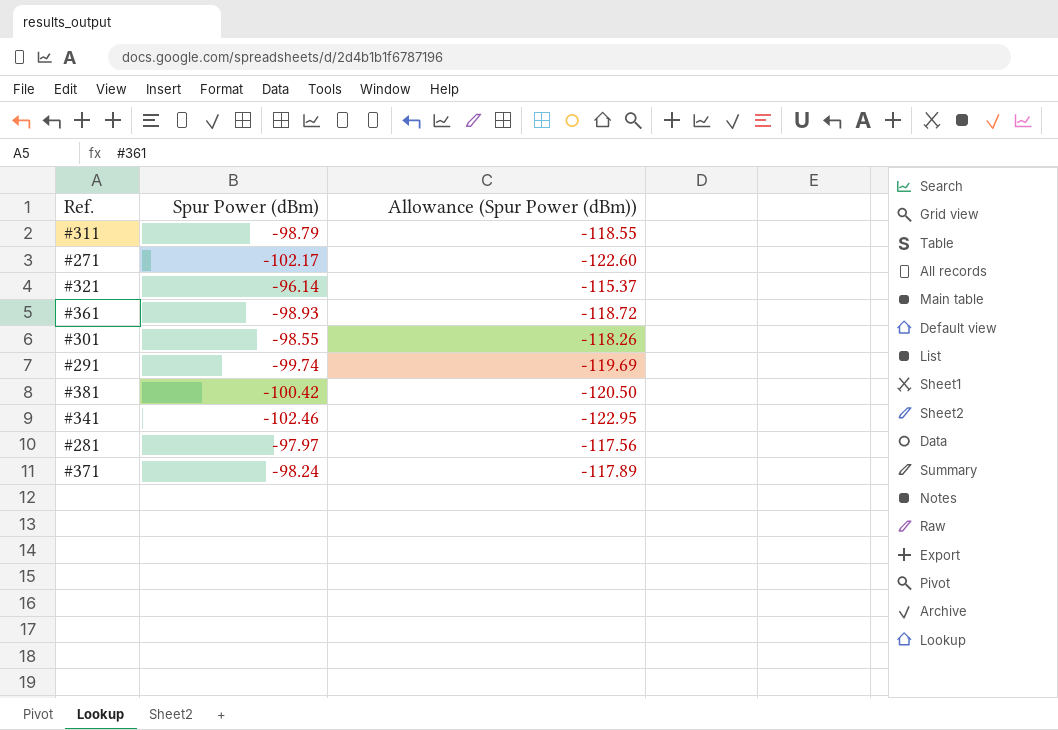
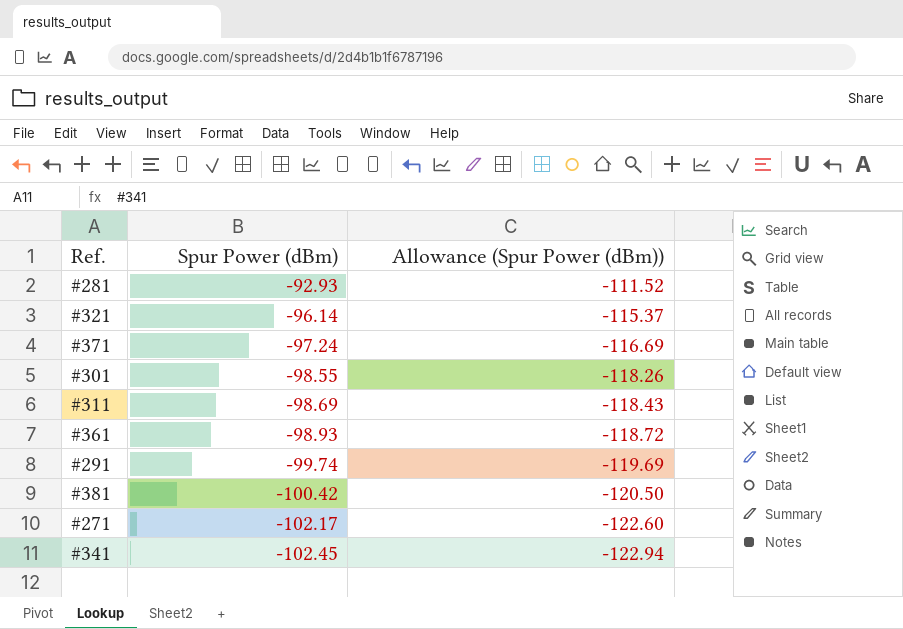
row order: none -> Spur Power (dBm) descending
#281 | Spur Power (dBm): -97.97 -> -92.93
#281 | Allowance (Spur Power (dBm)): -117.56 -> -111.52
#371 | Spur Power (dBm): -98.24 -> -97.24
#371 | Allowance (Spur Power (dBm)): -117.89 -> -116.69
#311 | Spur Power (dBm): -98.79 -> -98.69
#311 | Allowance (Spur Power (dBm)): -118.55 -> -118.43
#341 | Spur Power (dBm): -102.46 -> -102.45
#341 | Allowance (Spur Power (dBm)): -122.95 -> -122.94

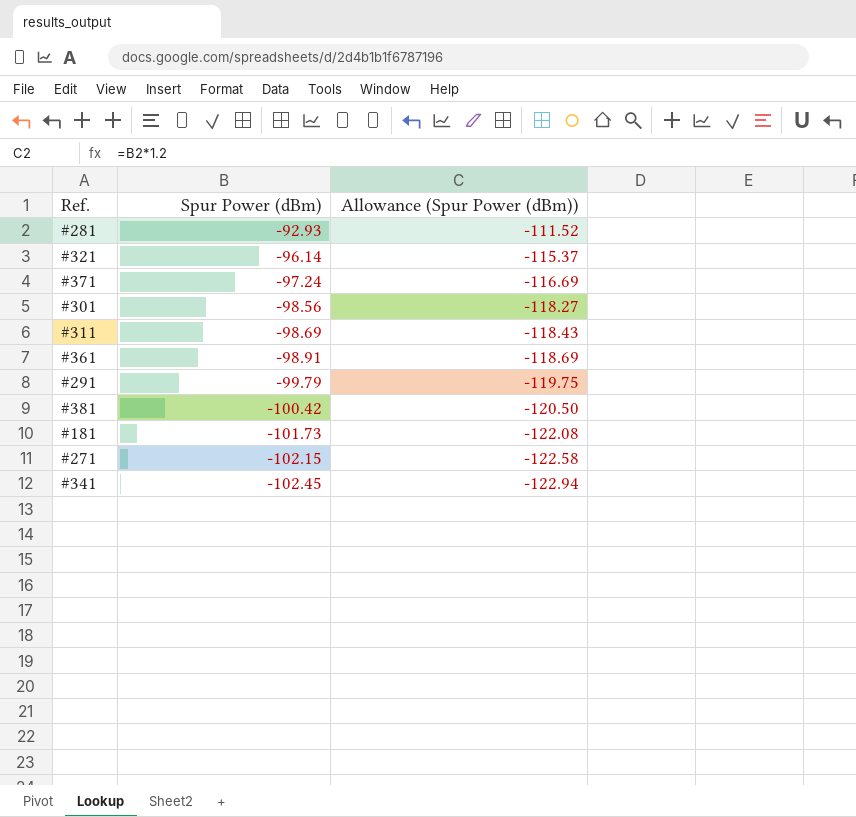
#301 | Spur Power (dBm): -98.55 -> -98.56
#301 | Allowance (Spur Power (dBm)): -118.26 -> -118.27
#361 | Spur Power (dBm): -98.93 -> -98.91
#361 | Allowance (Spur Power (dBm)): -118.72 -> -118.69
#291 | Spur Power (dBm): -99.74 -> -99.79
#291 | Allowance (Spur Power (dBm)): -119.69 -> -119.75
row #181: none -> -101.73 | -122.08
#271 | Spur Power (dBm): -102.17 -> -102.15
#271 | Allowance (Spur Power (dBm)): -122.60 -> -122.58

